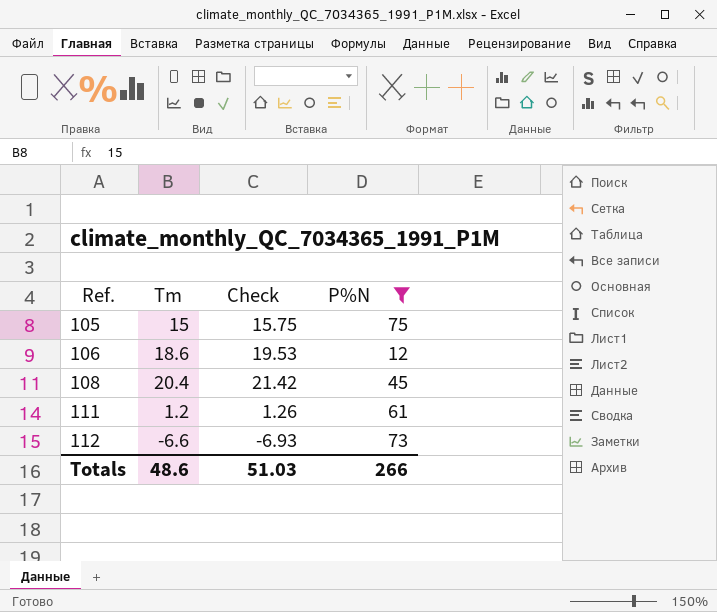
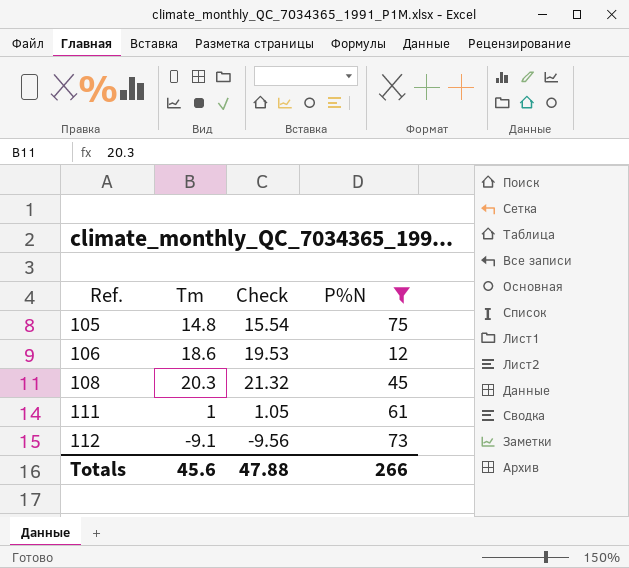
105 | Tm: 15 -> 14.8
105 | Check: 15.75 -> 15.54
108 | Tm: 20.4 -> 20.3
108 | Check: 21.42 -> 21.32
111 | Tm: 1.2 -> 1
111 | Check: 1.26 -> 1.05
112 | Tm: -6.6 -> -9.1
112 | Check: -6.93 -> -9.56
Totals | Tm: 48.6 -> 45.6
Totals | Check: 51.03 -> 47.88

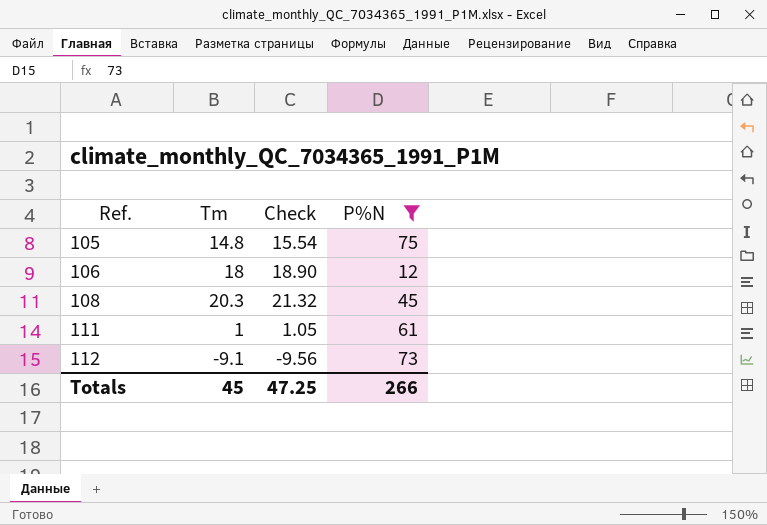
106 | Tm: 18.6 -> 18
106 | Check: 19.53 -> 18.90
Totals | Tm: 45.6 -> 45
Totals | Check: 47.88 -> 47.25

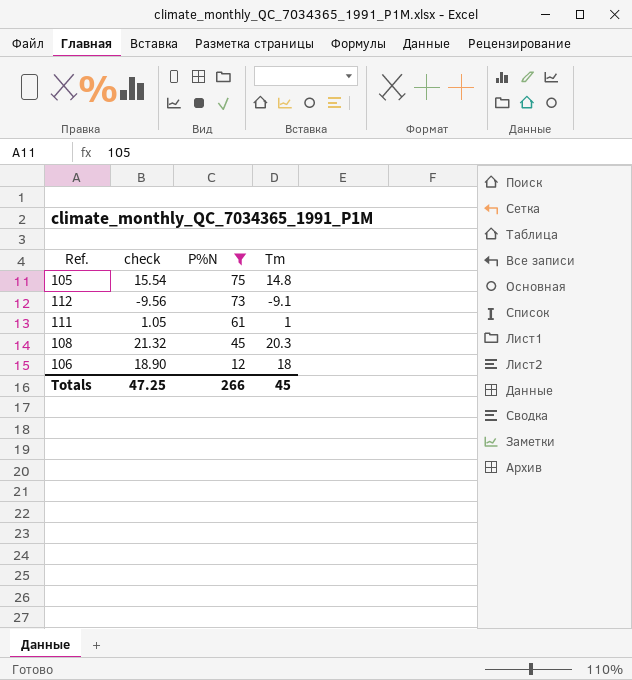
row order: Ref. ascending -> P%N descending
column name: Check -> check
column Tm | position: 2 -> 4

